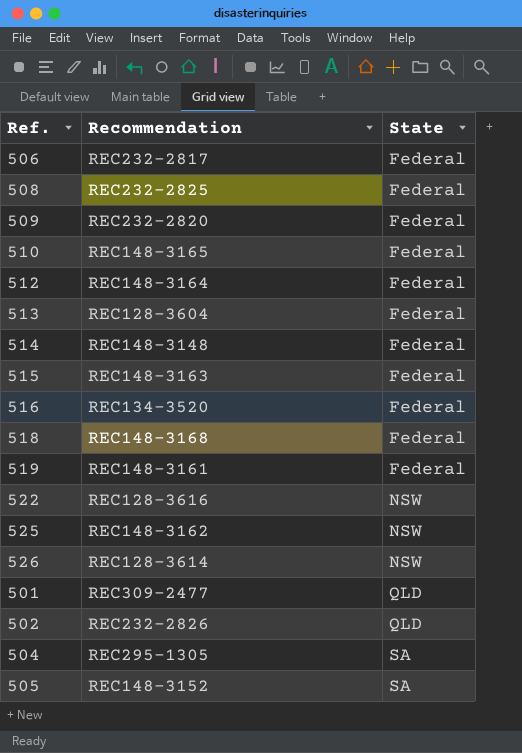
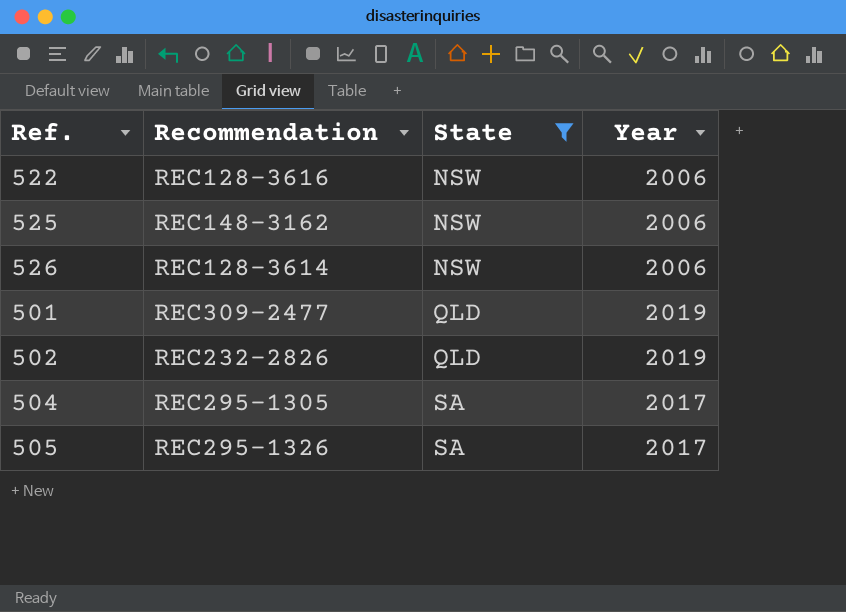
filter: none -> State != Federal
column Year | position: none -> 4
505 | Recommendation: REC148-3152 -> REC295-1326

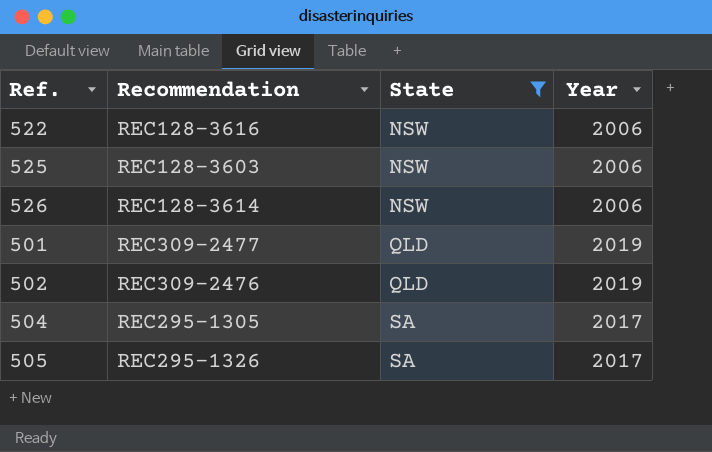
525 | Recommendation: REC148-3162 -> REC128-3603
502 | Recommendation: REC232-2826 -> REC309-2476

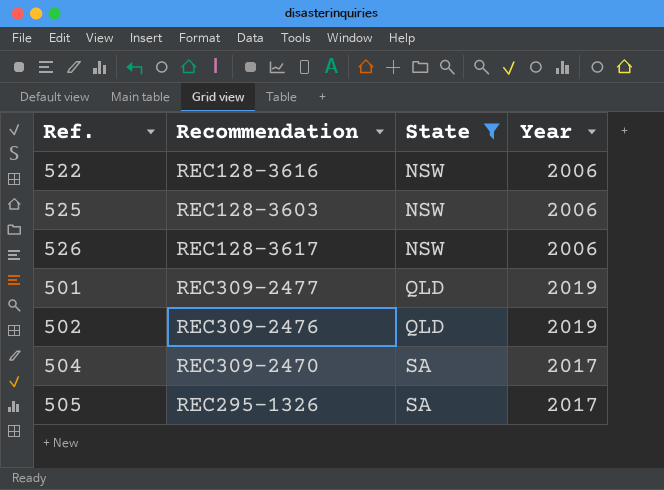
526 | Recommendation: REC128-3614 -> REC128-3617
504 | Recommendation: REC295-1305 -> REC309-2470

